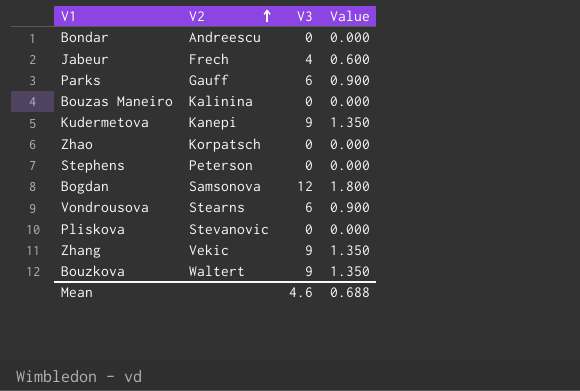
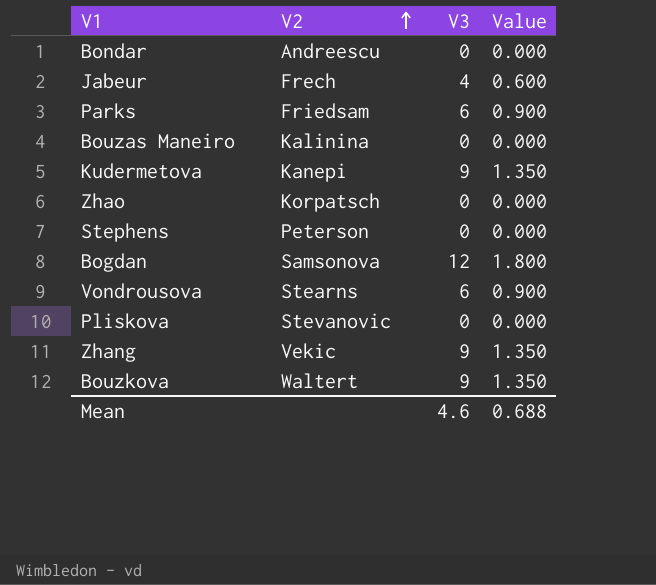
Parks | V2: Gauff -> Friedsam

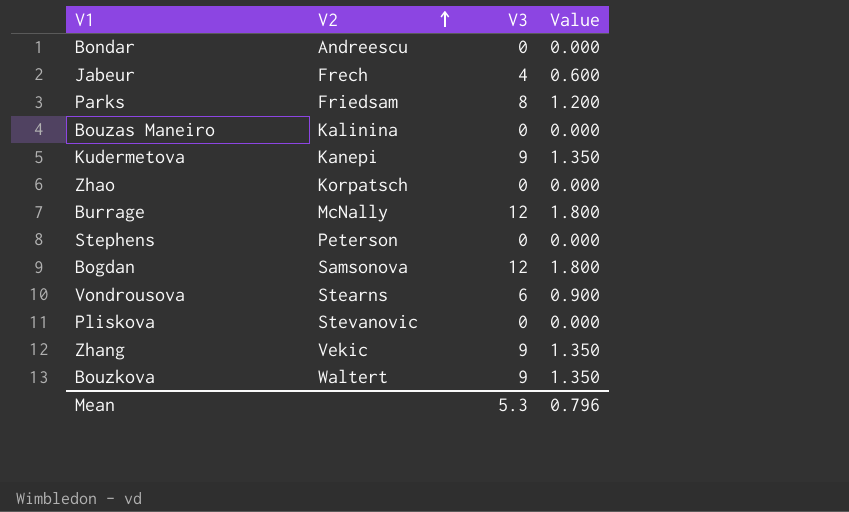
Parks | V3: 6 -> 8
Parks | Value: 0.900 -> 1.200
row Burrage: none -> McNally | 12 | 1.800
Mean | V3: 4.6 -> 5.3
Mean | Value: 0.688 -> 0.796

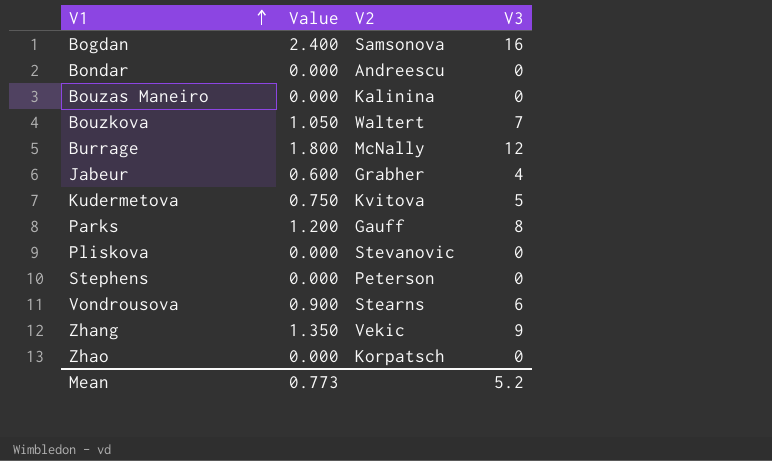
row order: V2 ascending -> V1 ascending
column Value | position: 4 -> 2
Bogdan | Value: 1.800 -> 2.400
Bogdan | V3: 12 -> 16
Bouzkova | Value: 1.350 -> 1.050
Bouzkova | V3: 9 -> 7
Jabeur | V2: Frech -> Grabher
Kudermetova | Value: 1.350 -> 0.750
Kudermetova | V2: Kanepi -> Kvitova
Kudermetova | V3: 9 -> 5
Parks | V2: Friedsam -> Gauff
Mean | Value: 0.796 -> 0.773
Mean | V3: 5.3 -> 5.2

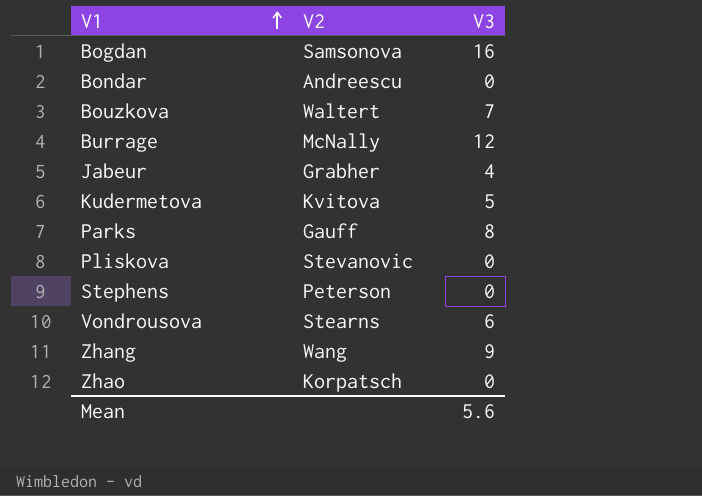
column Value | formula: [V3] * 0.15 -> none
row Bouzas Maneiro: 0.000 | Kalinina | 0 -> none
Zhang | V2: Vekic -> Wang
Mean | V3: 5.2 -> 5.6

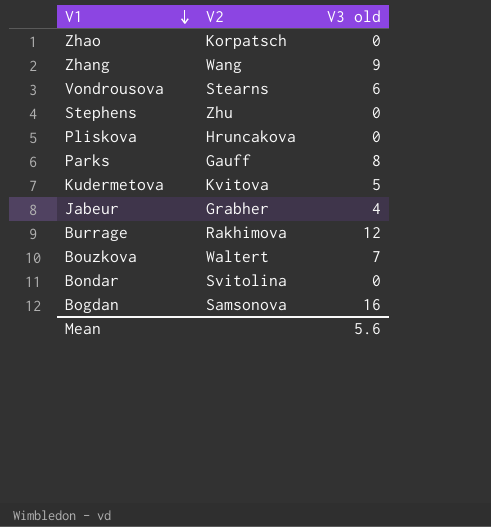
row order: V1 ascending -> V1 descending
column name: V3 -> V3 old
Stephens | V2: Peterson -> Zhu
Pliskova | V2: Stevanovic -> Hruncakova
Burrage | V2: McNally -> Rakhimova
Bondar | V2: Andreescu -> Svitolina

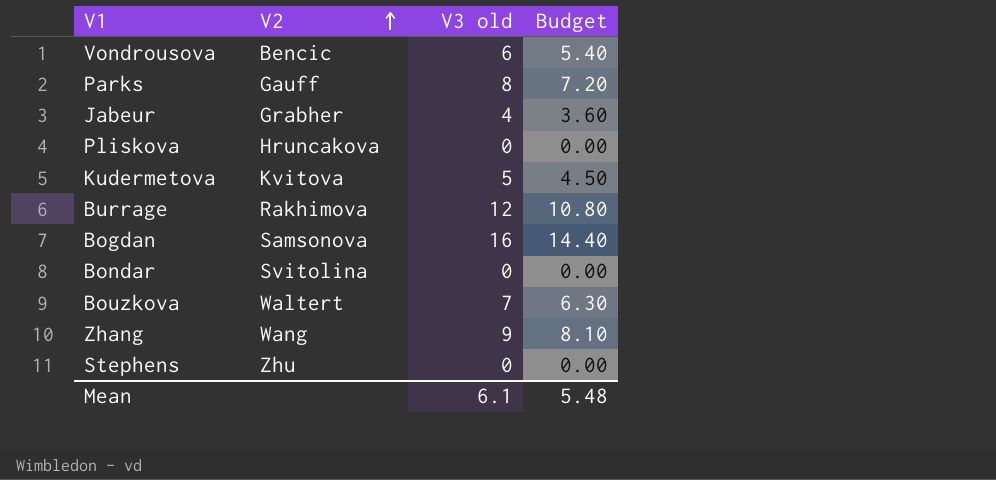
row order: V1 descending -> V2 ascending
column Budget | formula: none -> [V3 old] * 0.9
row Zhao: Korpatsch | 0 -> none
Vondrousova | V2: Stearns -> Bencic
Mean | V3 old: 5.6 -> 6.1

